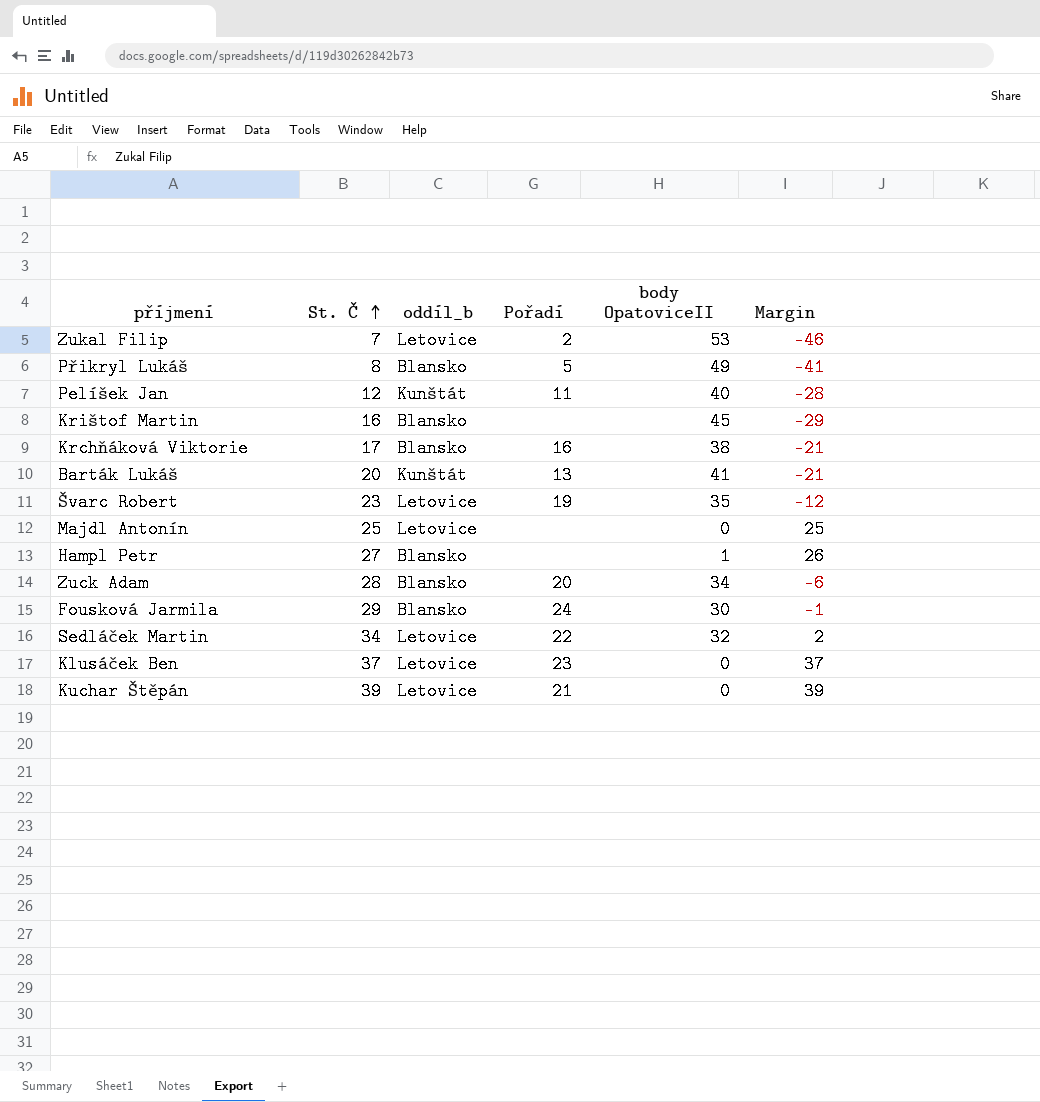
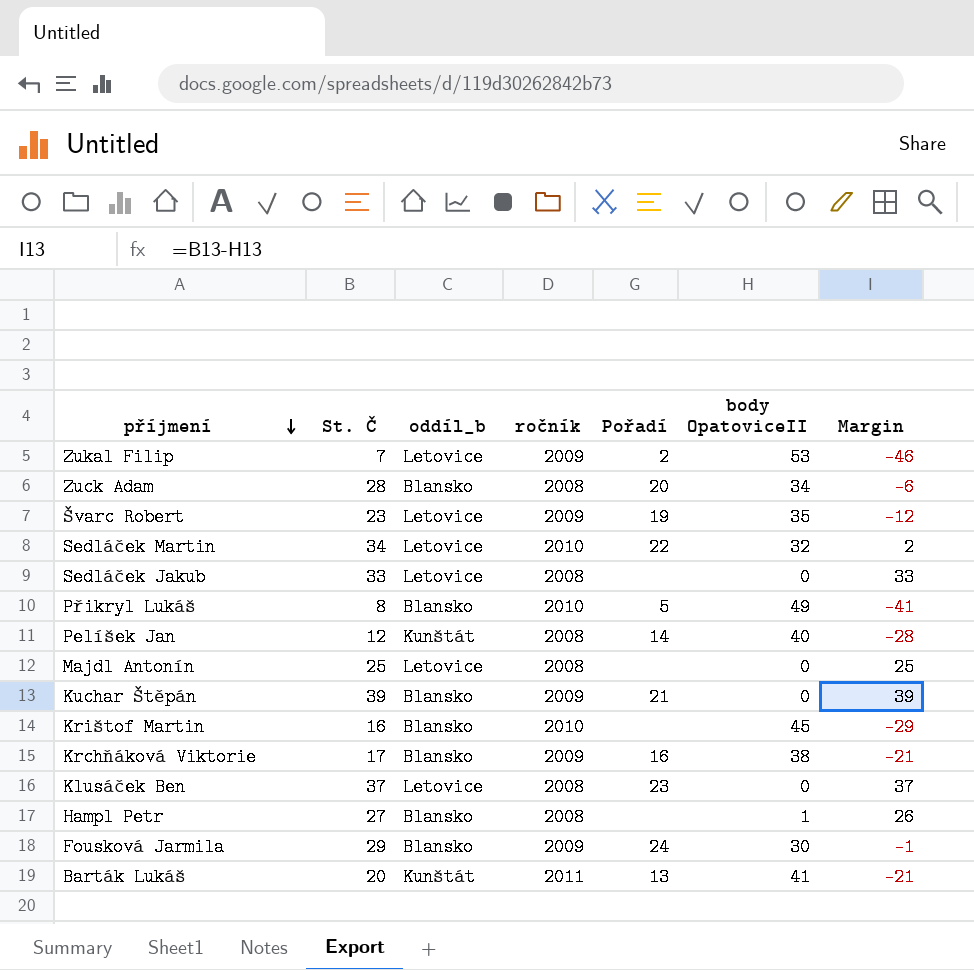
row order: St. Č ascending -> příjmení descending
column ročník | position: none -> 4
row Sedláček Jakub: none -> 33 | Letovice | 2008 | none | 0 | 33
Pelíšek Jan | Pořadí: 11 -> 14
Kuchar Štěpán | oddíl_b: Letovice -> Blansko

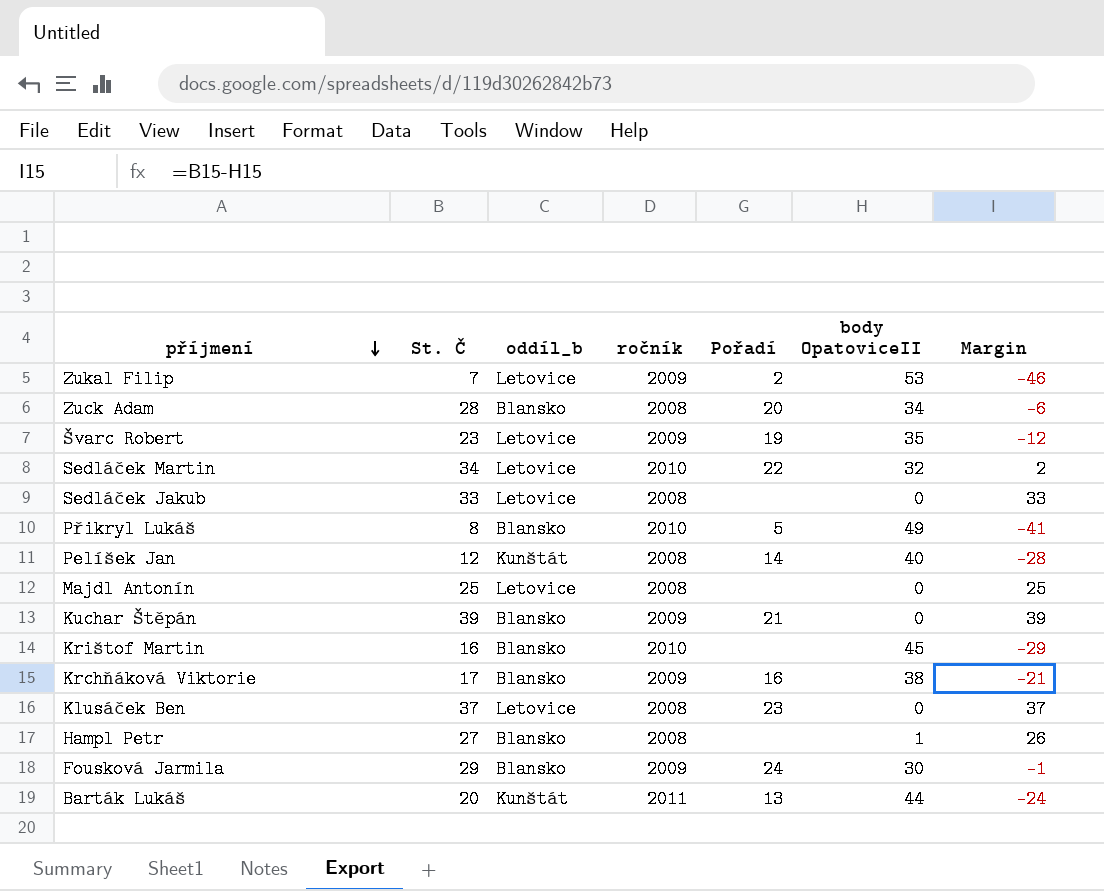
Barták Lukáš | body OpatoviceII: 41 -> 44
Barták Lukáš | Margin: -21 -> -24

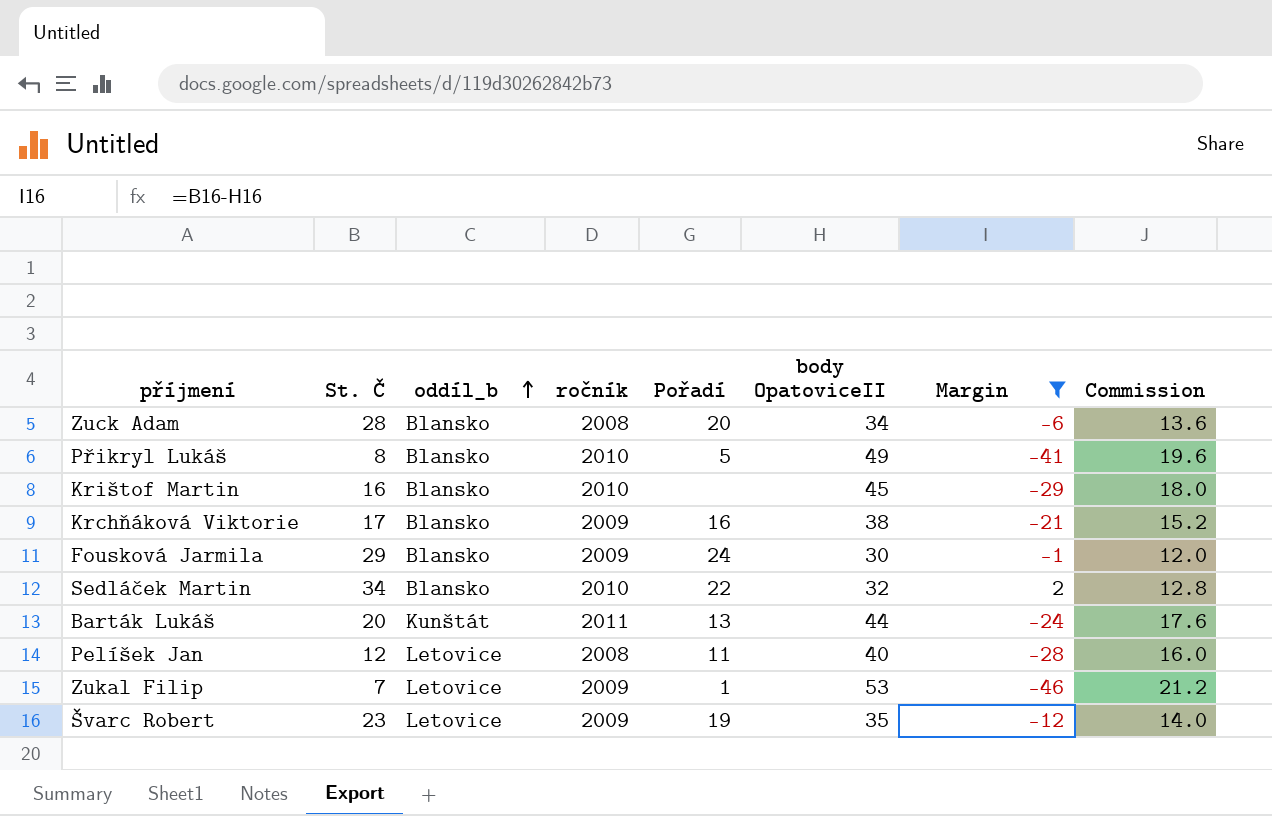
filter: none -> Margin <= 2
row order: příjmení descending -> oddíl_b ascending
column Commission | formula: none -> [body OpatoviceII] * 0.4
Sedláček Martin | oddíl_b: Letovice -> Blansko
Pelíšek Jan | oddíl_b: Kunštát -> Letovice
Pelíšek Jan | Pořadí: 14 -> 11
Zukal Filip | Pořadí: 2 -> 1

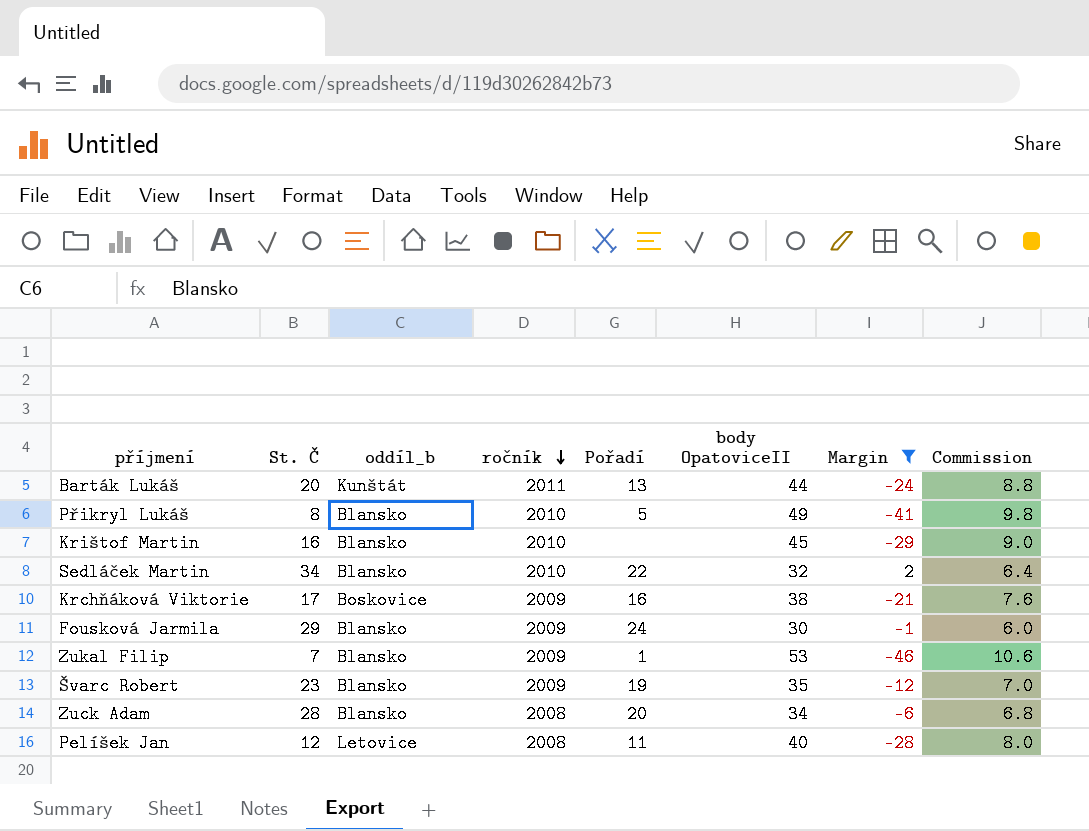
row order: oddíl_b ascending -> ročník descending
column Commission | formula: [body OpatoviceII] * 0.4 -> [body OpatoviceII] * 0.2
Krchňáková Viktorie | oddíl_b: Blansko -> Boskovice
Zukal Filip | oddíl_b: Letovice -> Blansko
Švarc Robert | oddíl_b: Letovice -> Blansko

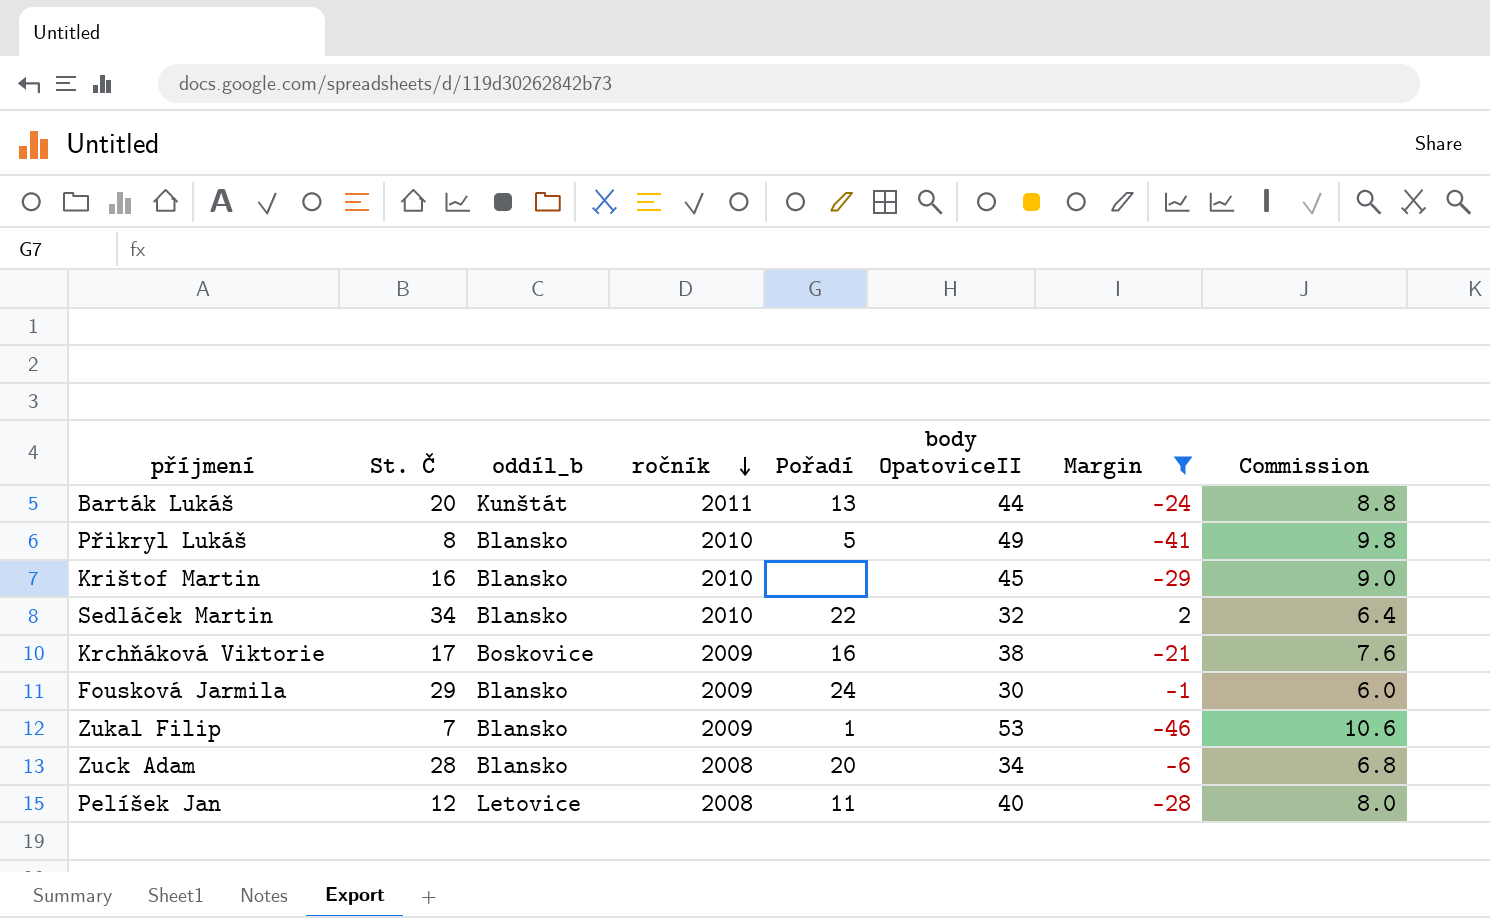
row Švarc Robert: 23 | Blansko | 2009 | 19 | 35 | -12 | 7.0 -> none

